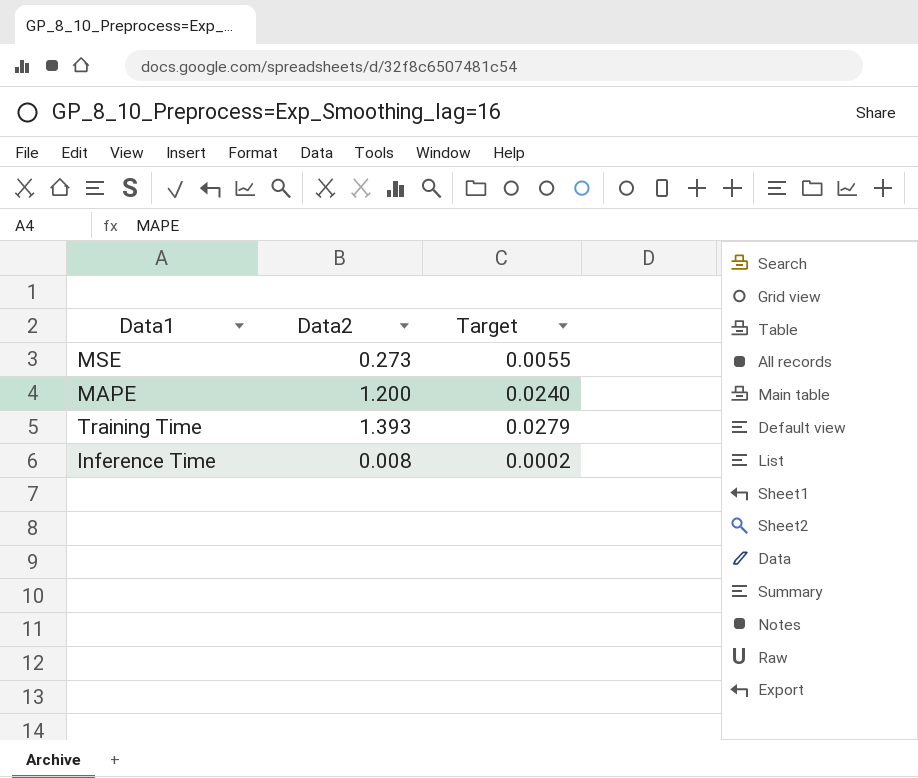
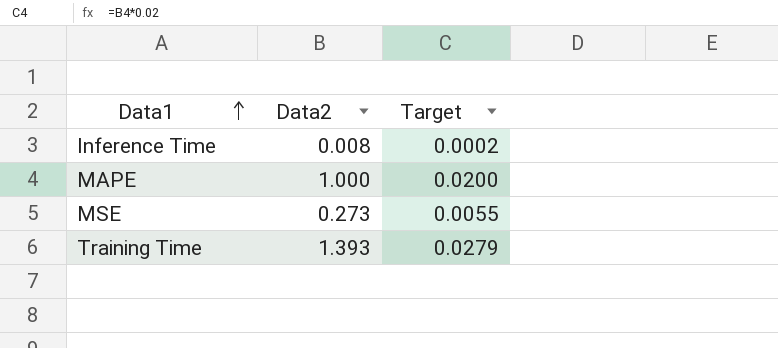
row order: none -> Data1 ascending
MAPE | Data2: 1.200 -> 1.000
MAPE | Target: 0.0240 -> 0.0200

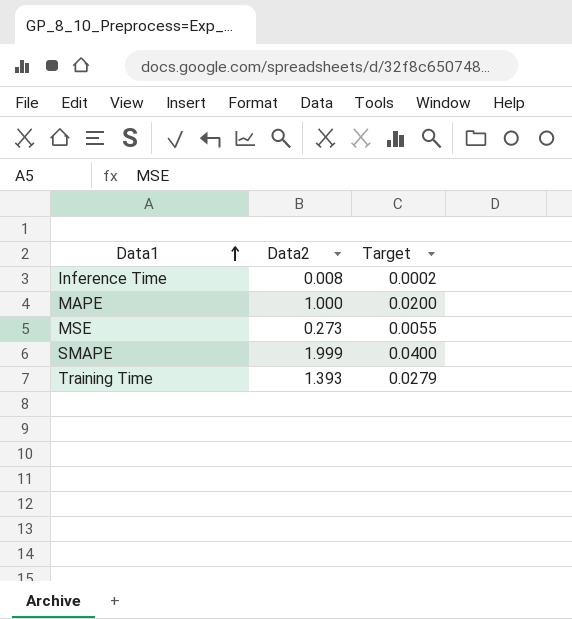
row SMAPE: none -> 1.999 | 0.0400

